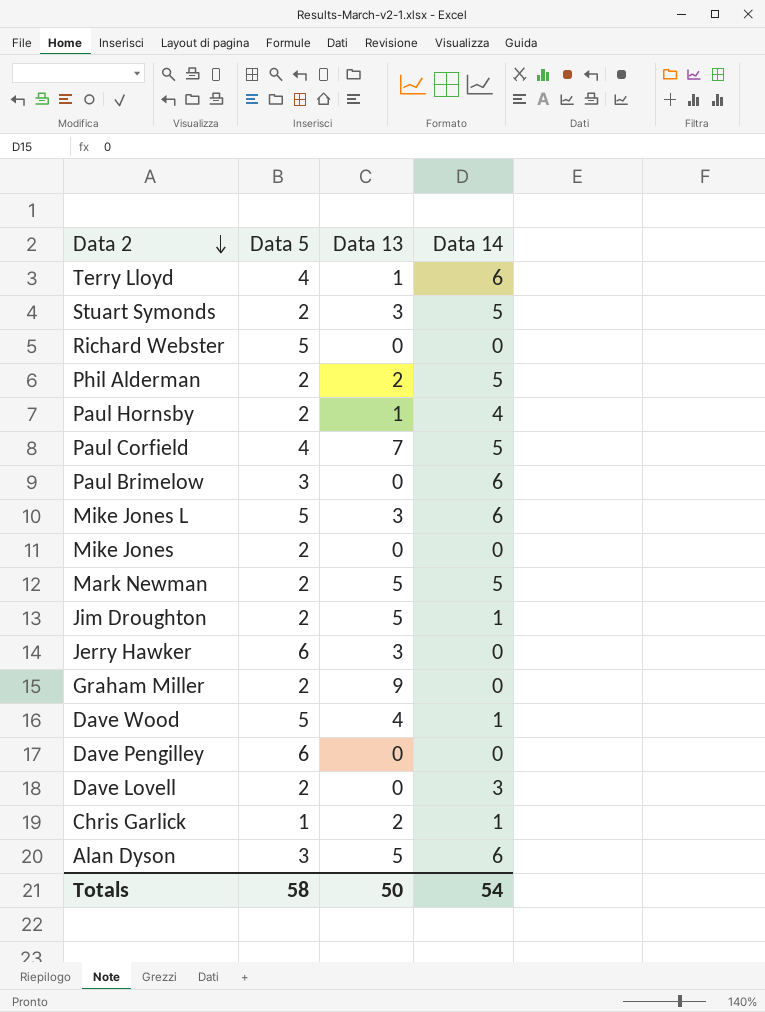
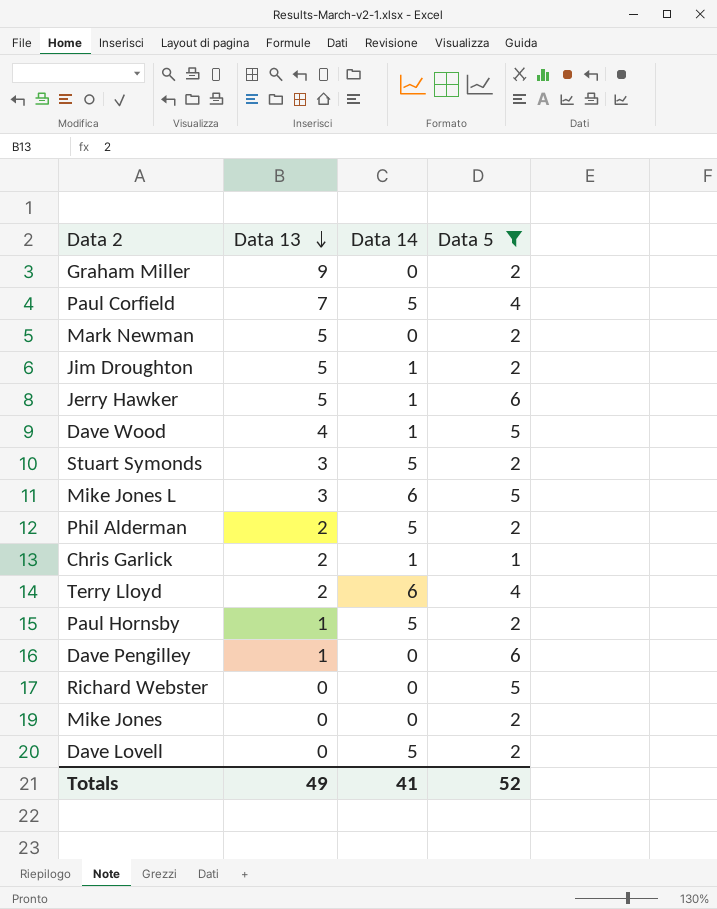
filter: none -> Data 5 != 3
row order: Data 2 descending -> Data 13 descending
column Data 5 | position: 2 -> 4
Mark Newman | Data 14: 5 -> 0
Jerry Hawker | Data 13: 3 -> 5
Jerry Hawker | Data 14: 0 -> 1
Terry Lloyd | Data 13: 1 -> 2
Paul Hornsby | Data 14: 4 -> 5
Dave Pengilley | Data 13: 0 -> 1
Dave Lovell | Data 14: 3 -> 5
Totals | Data 13: 50 -> 49
Totals | Data 14: 54 -> 41
Totals | Data 5: 58 -> 52

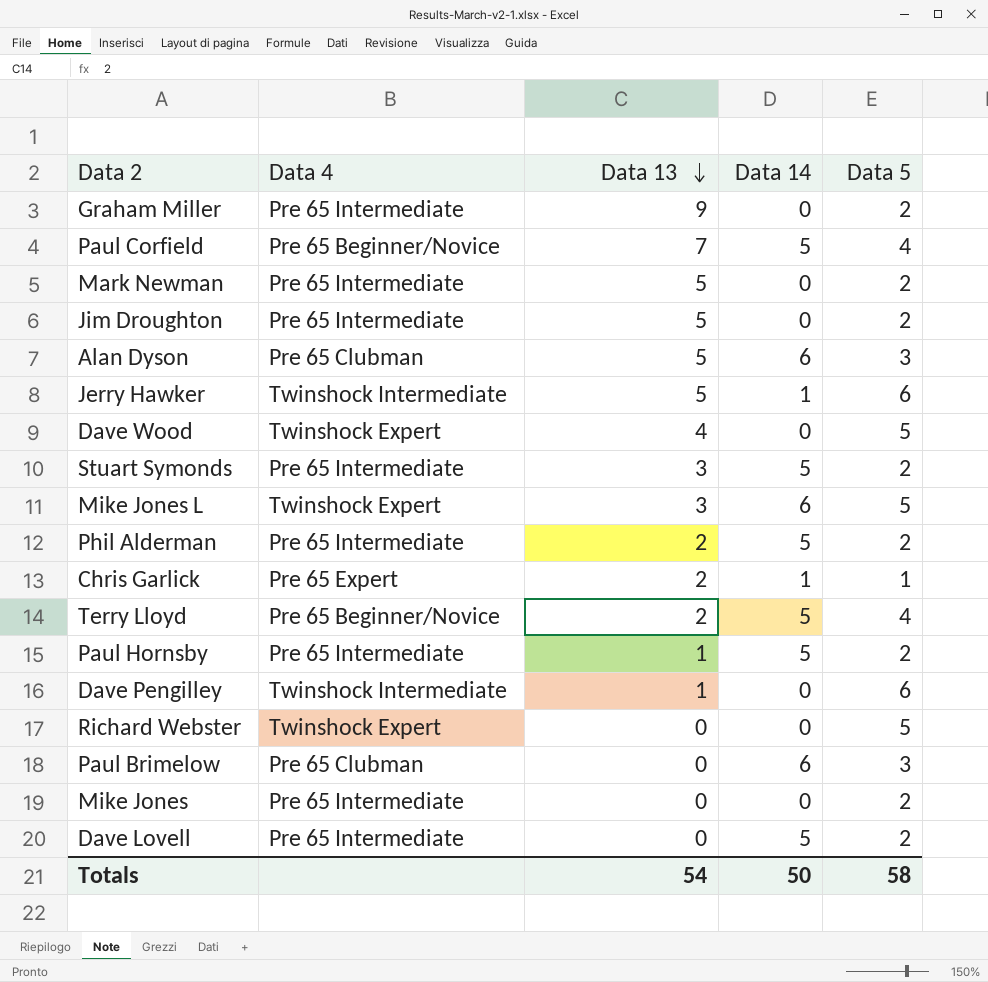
filter: Data 5 != 3 -> none
column Data 4 | position: none -> 2
Jim Droughton | Data 14: 1 -> 0
Dave Wood | Data 14: 1 -> 0
Terry Lloyd | Data 14: 6 -> 5
Totals | Data 13: 49 -> 54
Totals | Data 14: 41 -> 50
Totals | Data 5: 52 -> 58

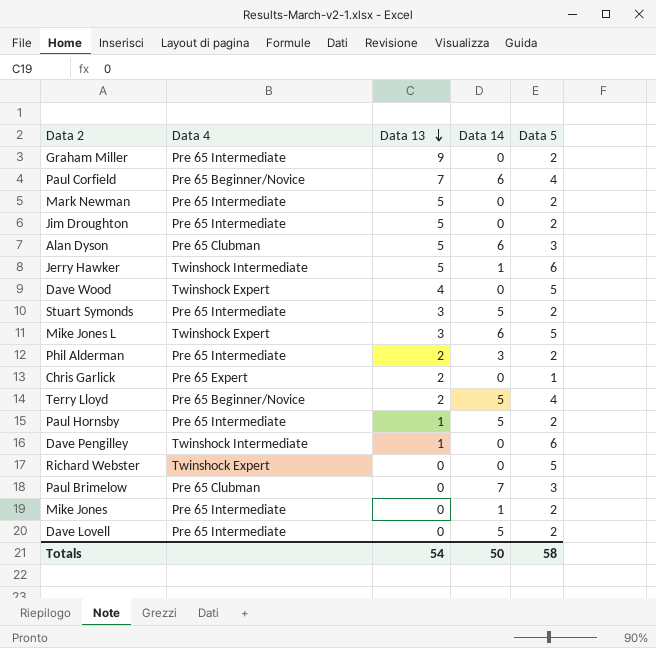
Paul Corfield | Data 14: 5 -> 6
Phil Alderman | Data 14: 5 -> 3
Chris Garlick | Data 14: 1 -> 0
Paul Brimelow | Data 14: 6 -> 7
Mike Jones | Data 14: 0 -> 1

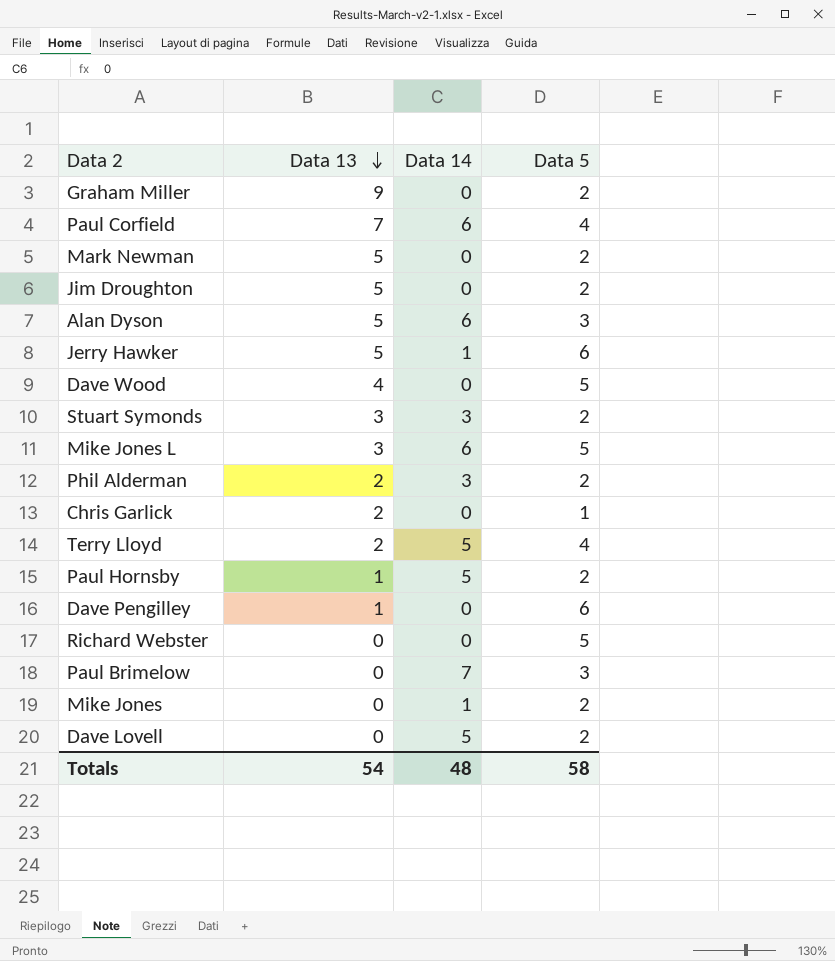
column Data 4 | position: 2 -> none
Stuart Symonds | Data 14: 5 -> 3
Totals | Data 14: 50 -> 48

